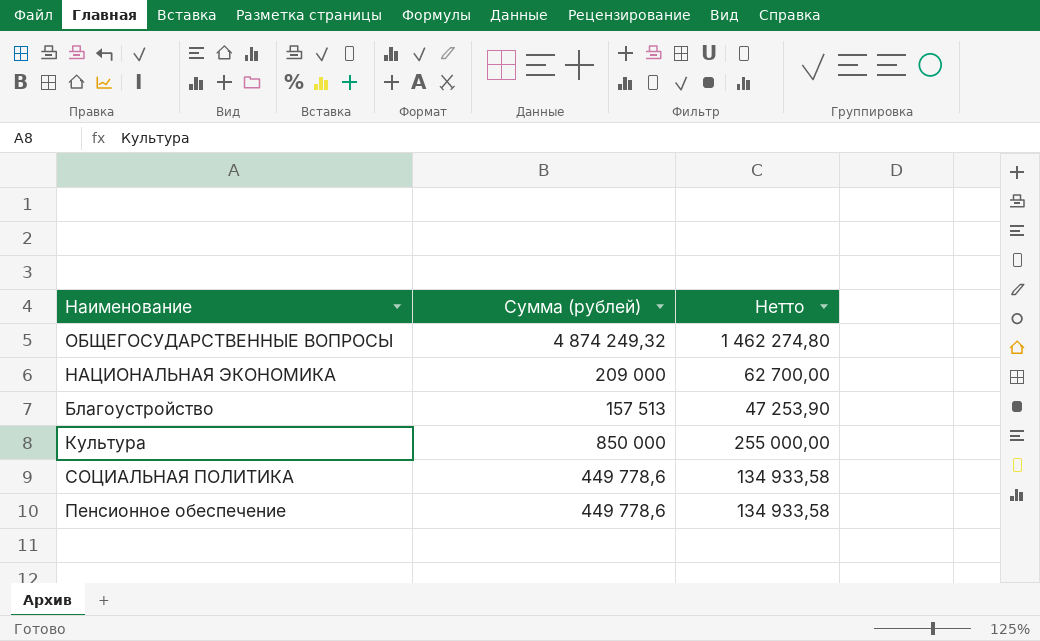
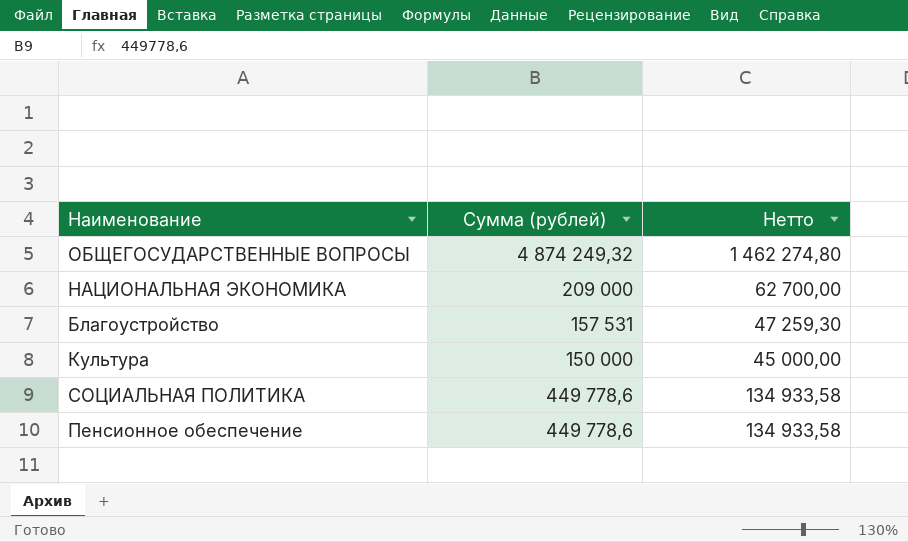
Благоустройство | Сумма (рублей): 157 513 -> 157 531
Благоустройство | Нетто: 47 253,90 -> 47 259,30
Культура | Сумма (рублей): 850 000 -> 150 000
Культура | Нетто: 255 000,00 -> 45 000,00

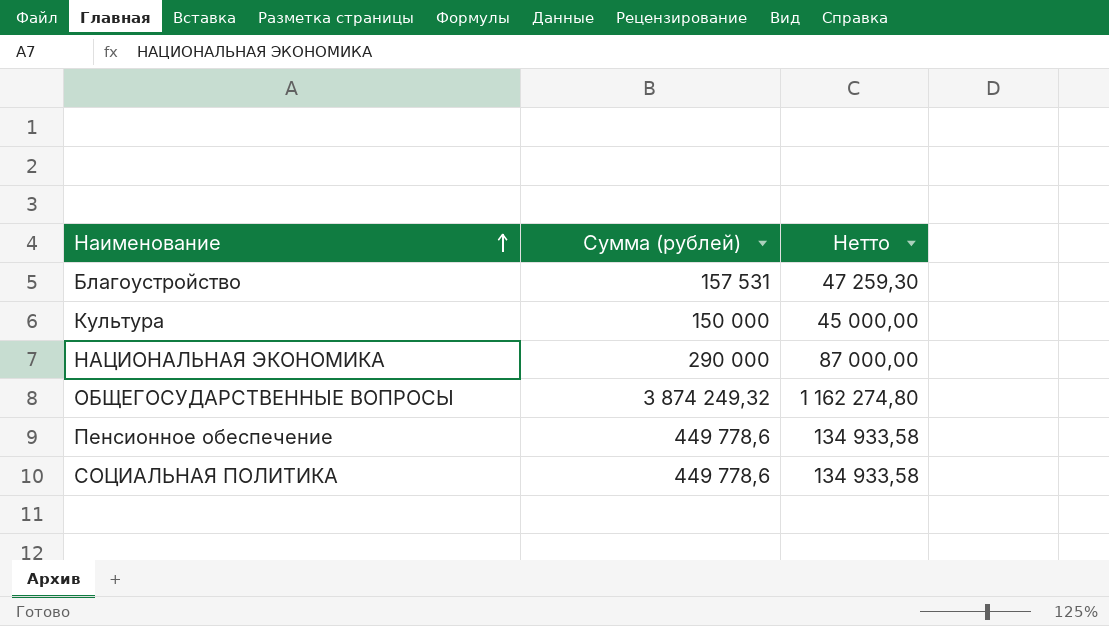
row order: none -> Наименование ascending
НАЦИОНАЛЬНАЯ ЭКОНОМИКА | Сумма (рублей): 209 000 -> 290 000
НАЦИОНАЛЬНАЯ ЭКОНОМИКА | Нетто: 62 700,00 -> 87 000,00
ОБЩЕГОСУДАРСТВЕННЫЕ ВОПРОСЫ | Сумма (рублей): 4 874 249,32 -> 3 874 249,32
ОБЩЕГОСУДАРСТВЕННЫЕ ВОПРОСЫ | Нетто: 1 462 274,80 -> 1 162 274,80

